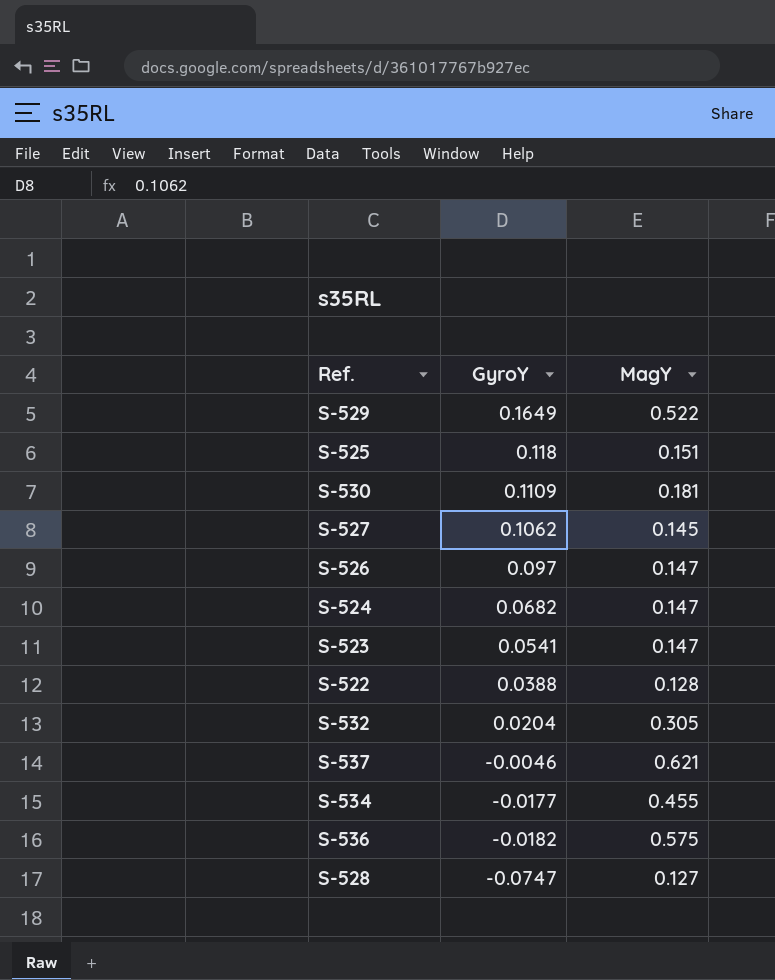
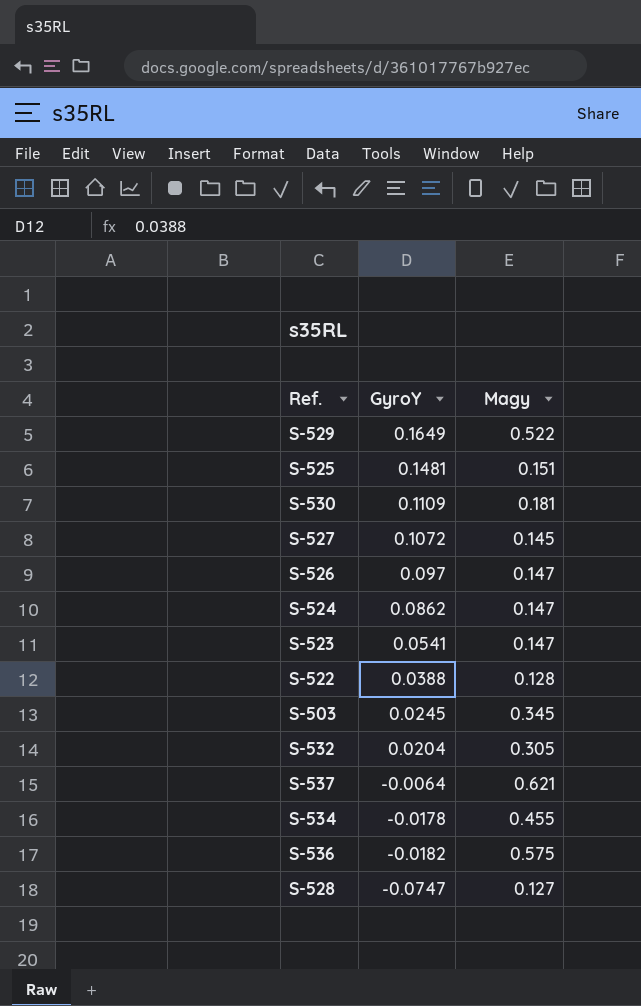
column name: MagY -> Magy
S-525 | GyroY: 0.118 -> 0.1481
S-527 | GyroY: 0.1062 -> 0.1072
S-524 | GyroY: 0.0682 -> 0.0862
row S-503: none -> 0.0245 | 0.345
S-537 | GyroY: -0.0046 -> -0.0064
S-534 | GyroY: -0.0177 -> -0.0178

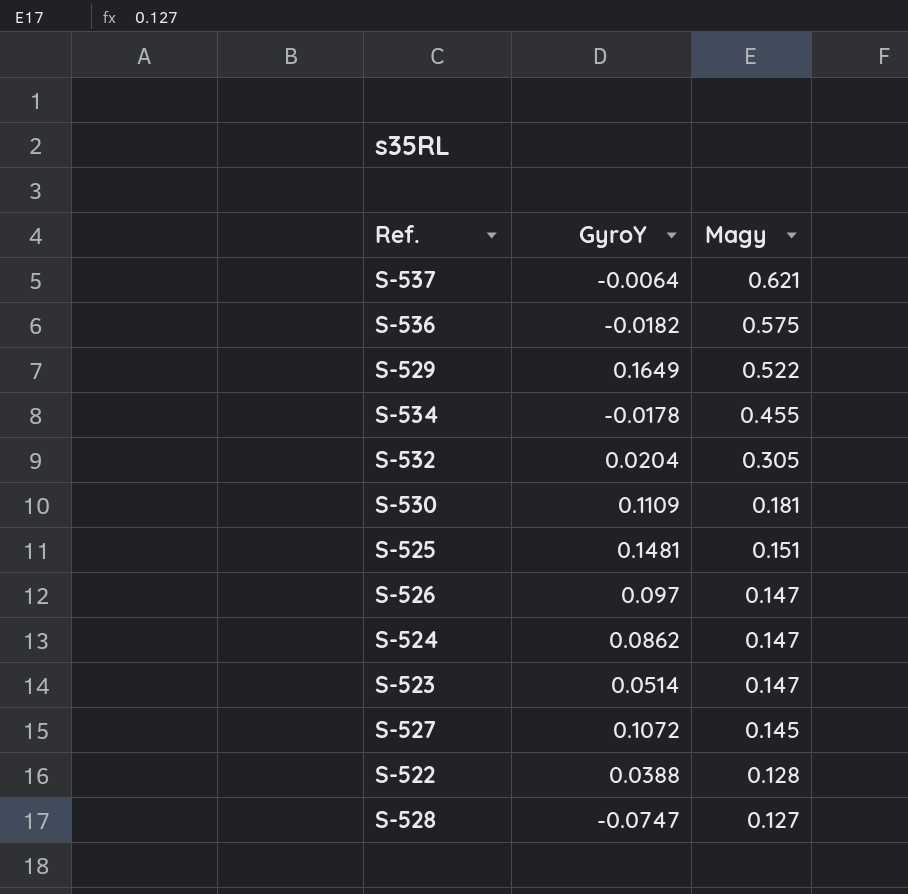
row order: GyroY descending -> Magy descending
row S-503: 0.0245 | 0.345 -> none
S-523 | GyroY: 0.0541 -> 0.0514

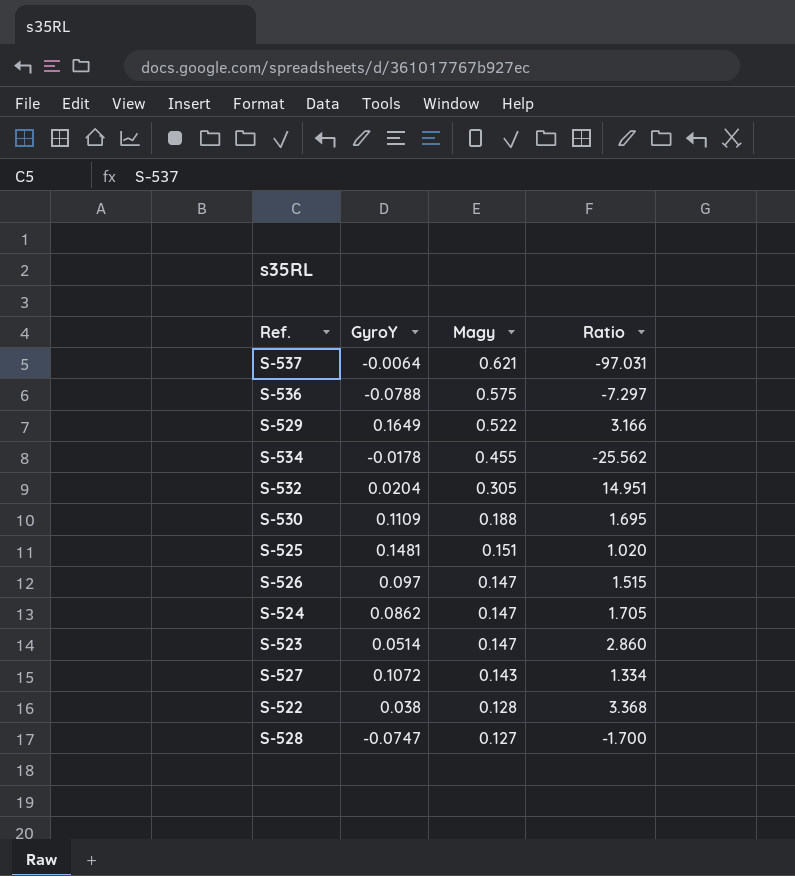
column Ratio | formula: none -> [Magy] / [GyroY]
S-536 | GyroY: -0.0182 -> -0.0788
S-530 | Magy: 0.181 -> 0.188
S-527 | Magy: 0.145 -> 0.143
S-522 | GyroY: 0.0388 -> 0.038

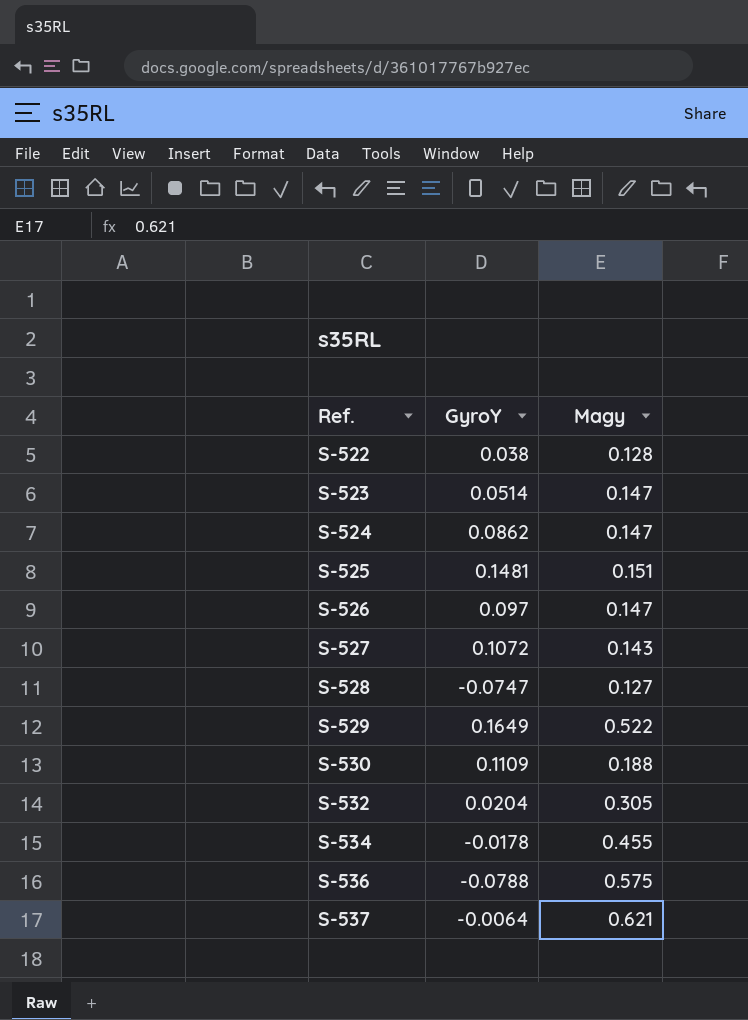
row order: Magy descending -> Ref. ascending
column Ratio | formula: [Magy] / [GyroY] -> none

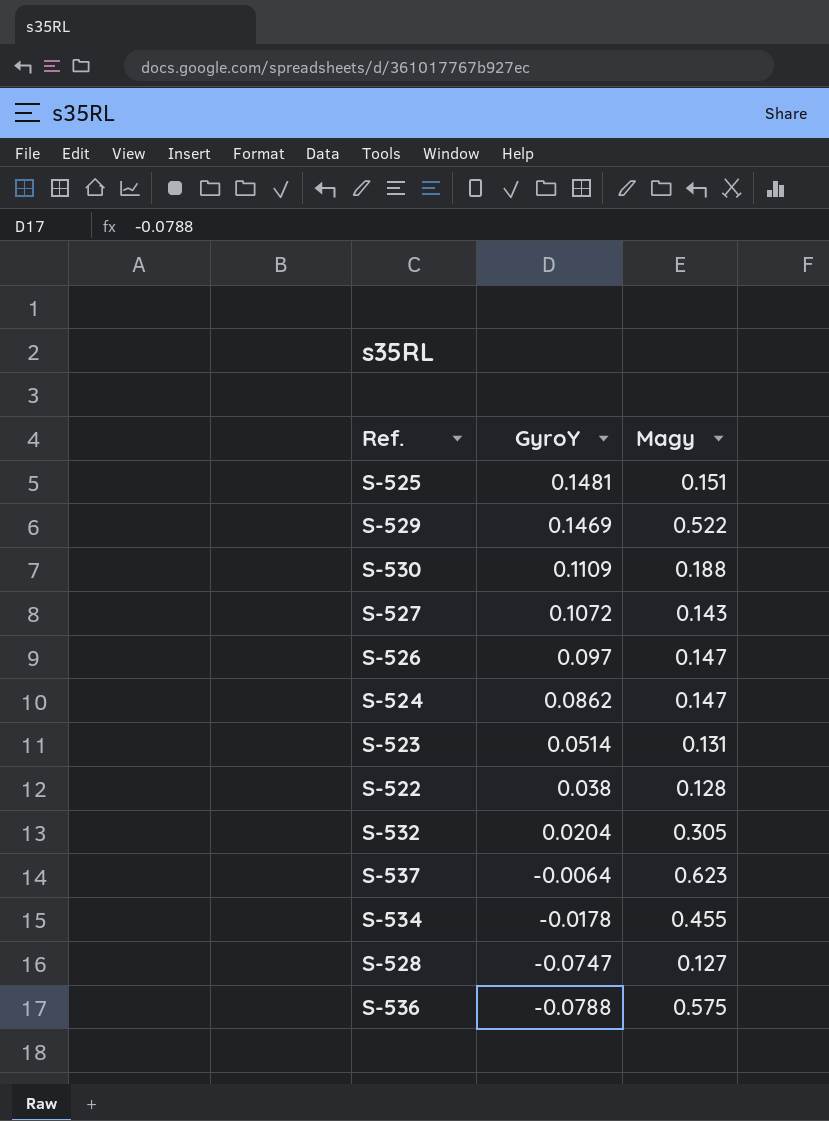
row order: Ref. ascending -> GyroY descending
S-529 | GyroY: 0.1649 -> 0.1469
S-523 | Magy: 0.147 -> 0.131
S-537 | Magy: 0.621 -> 0.623

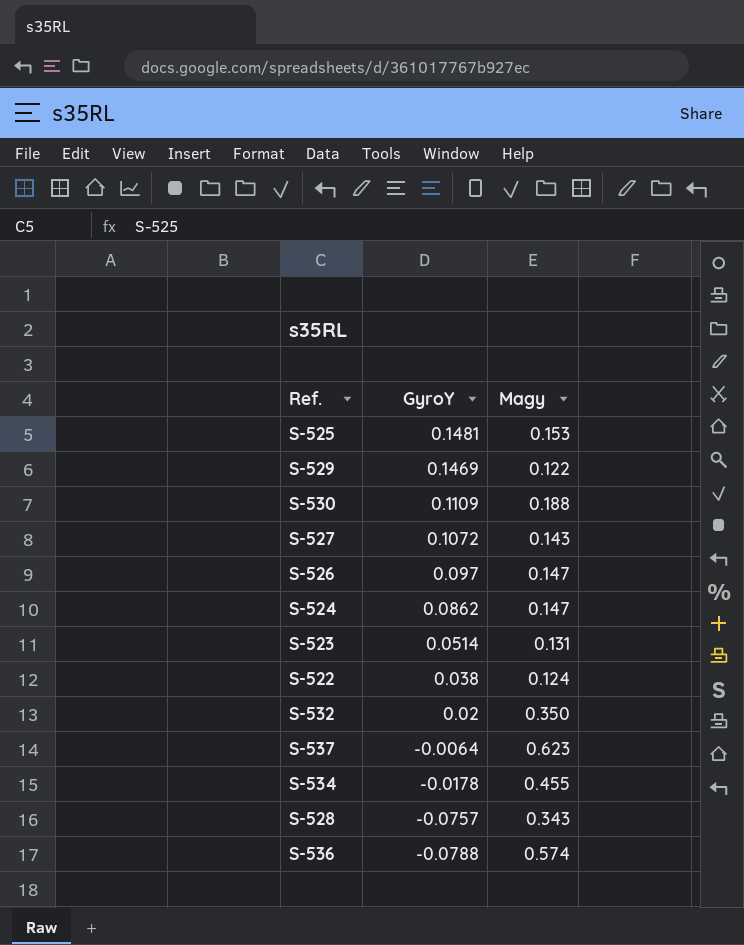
S-525 | Magy: 0.151 -> 0.153
S-529 | Magy: 0.522 -> 0.122
S-522 | Magy: 0.128 -> 0.124
S-532 | GyroY: 0.0204 -> 0.02
S-532 | Magy: 0.305 -> 0.350
S-528 | GyroY: -0.0747 -> -0.0757
S-528 | Magy: 0.127 -> 0.343
S-536 | Magy: 0.575 -> 0.574

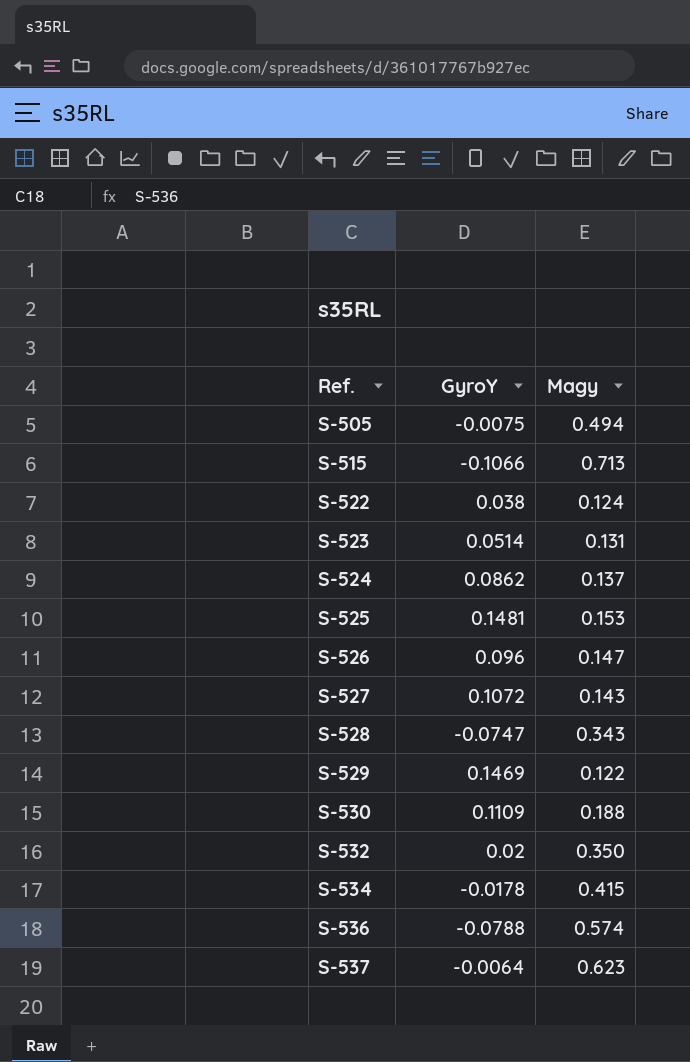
row order: GyroY descending -> Ref. ascending
row S-505: none -> -0.0075 | 0.494
row S-515: none -> -0.1066 | 0.713
S-524 | Magy: 0.147 -> 0.137
S-526 | GyroY: 0.097 -> 0.096
S-528 | GyroY: -0.0757 -> -0.0747
S-534 | Magy: 0.455 -> 0.415

